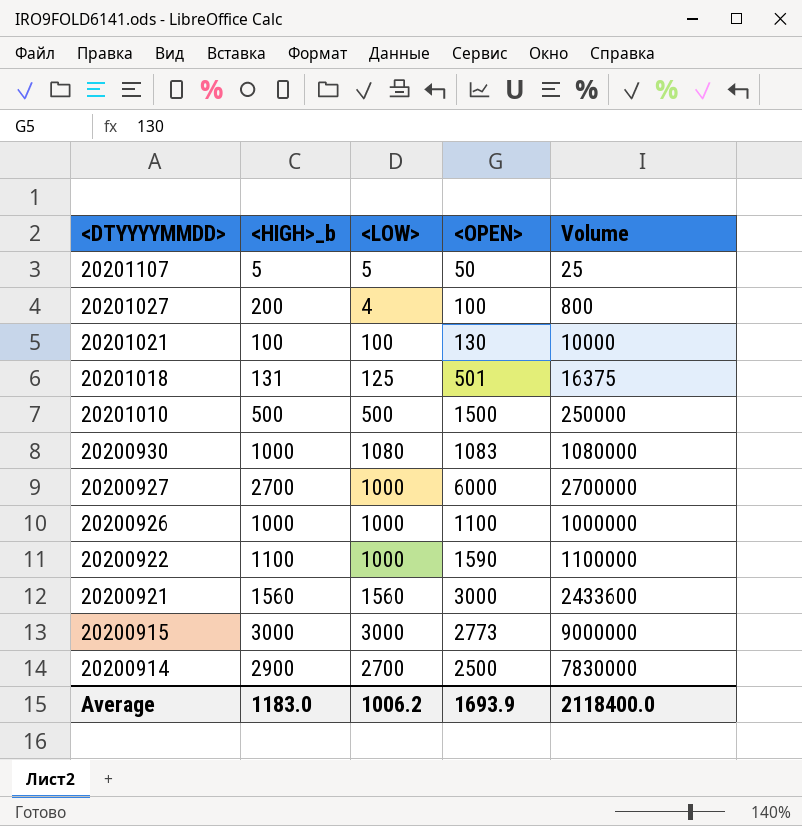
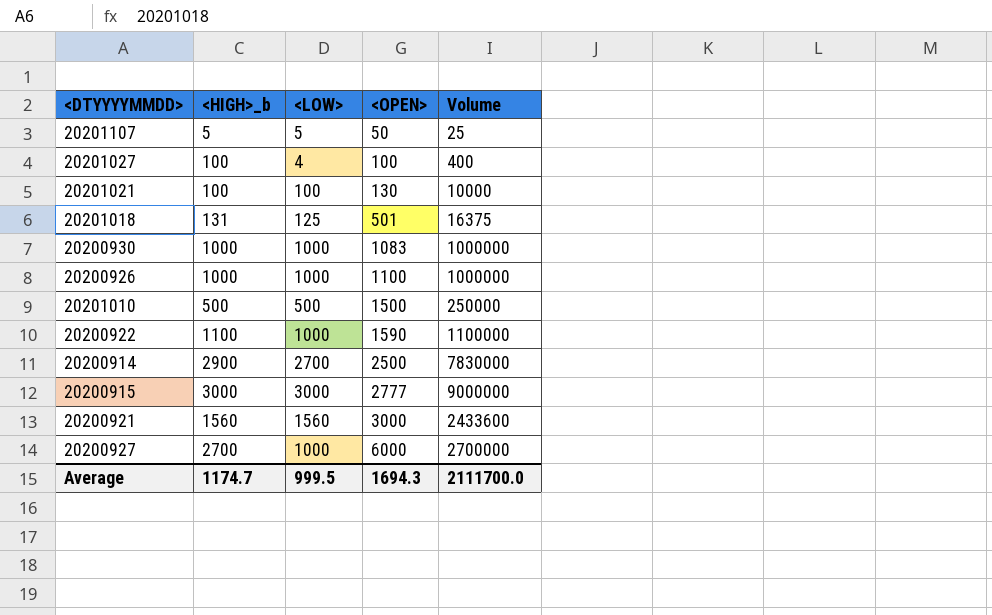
row order: <DTYYYYMMDD> descending -> <OPEN> ascending
20201027 | <HIGH>_b: 200 -> 100
20201027 | Volume: 800 -> 400
20200930 | <LOW>: 1080 -> 1000
20200930 | Volume: 1080000 -> 1000000
20200915 | <OPEN>: 2773 -> 2777
Average | <HIGH>_b: 1183.0 -> 1174.7
Average | <LOW>: 1006.2 -> 999.5
Average | <OPEN>: 1693.9 -> 1694.3
Average | Volume: 2118400.0 -> 2111700.0

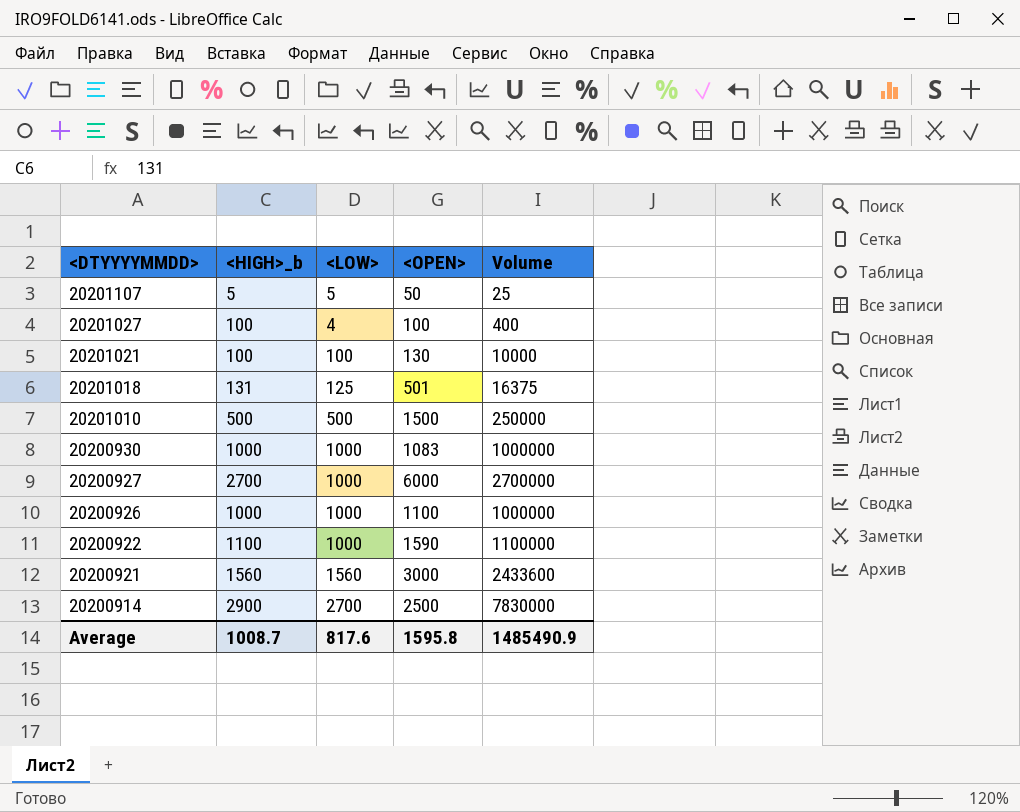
row order: <OPEN> ascending -> <DTYYYYMMDD> descending
row 20200915: 3000 | 3000 | 2777 | 9000000 -> none
Average | <HIGH>_b: 1174.7 -> 1008.7
Average | <LOW>: 999.5 -> 817.6
Average | <OPEN>: 1694.3 -> 1595.8
Average | Volume: 2111700.0 -> 1485490.9

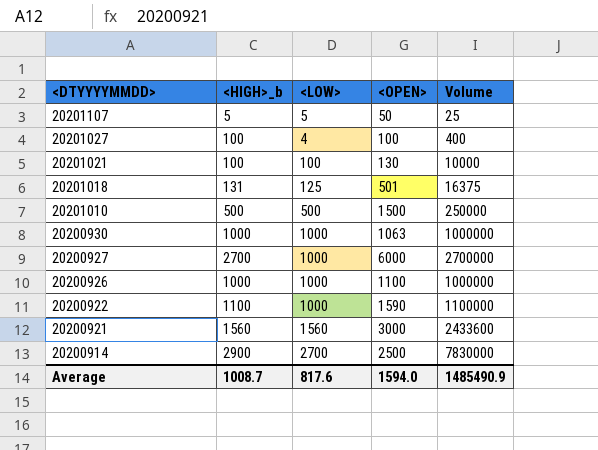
20200930 | <OPEN>: 1083 -> 1063
Average | <OPEN>: 1595.8 -> 1594.0

